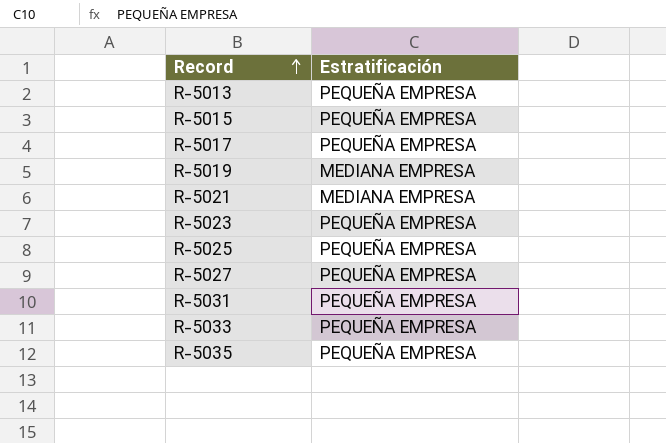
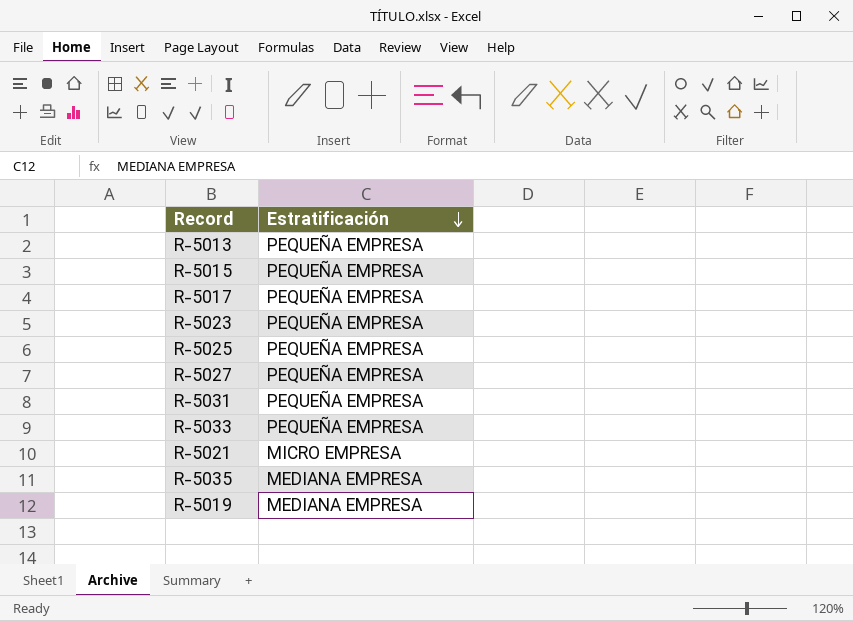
row order: Record ascending -> Estratificación descending
R-5021 | Estratificación: MEDIANA EMPRESA -> MICRO EMPRESA
R-5035 | Estratificación: PEQUEÑA EMPRESA -> MEDIANA EMPRESA

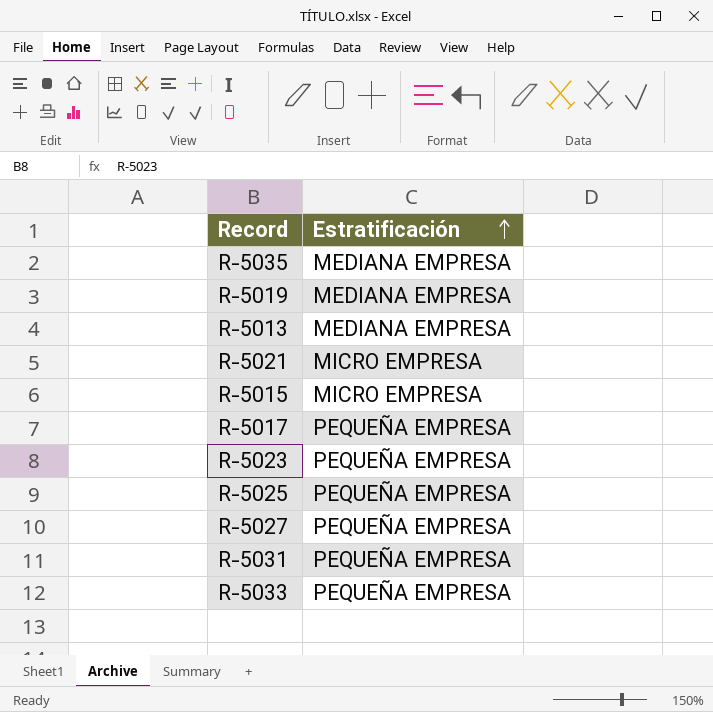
row order: Estratificación descending -> Estratificación ascending
R-5013 | Estratificación: PEQUEÑA EMPRESA -> MEDIANA EMPRESA
R-5015 | Estratificación: PEQUEÑA EMPRESA -> MICRO EMPRESA

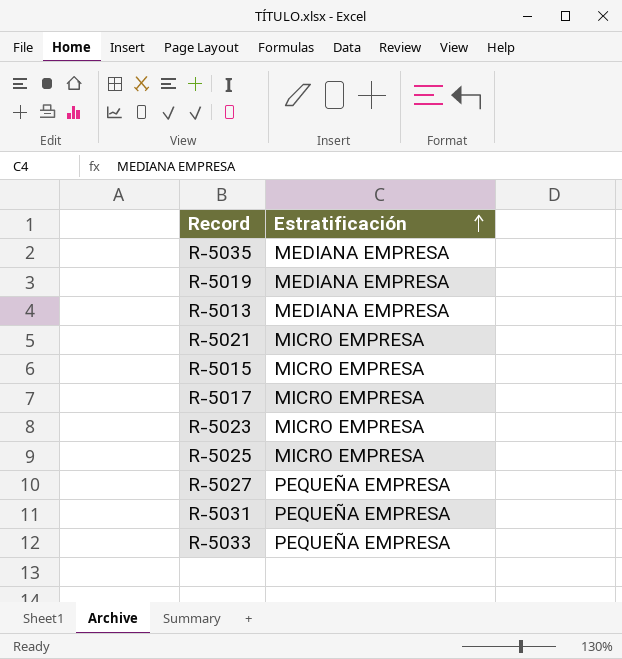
R-5017 | Estratificación: PEQUEÑA EMPRESA -> MICRO EMPRESA
R-5023 | Estratificación: PEQUEÑA EMPRESA -> MICRO EMPRESA
R-5025 | Estratificación: PEQUEÑA EMPRESA -> MICRO EMPRESA

